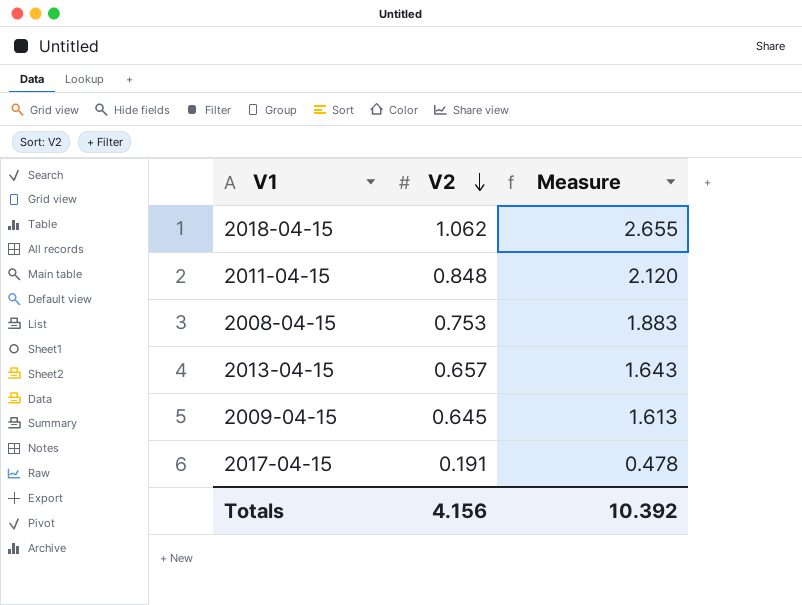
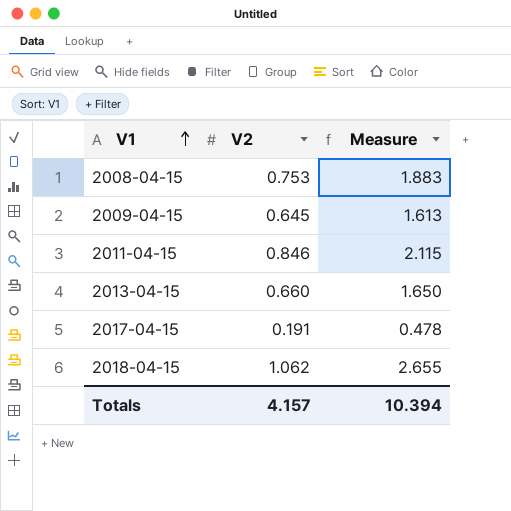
row order: V2 descending -> V1 ascending
2011-04-15 | V2: 0.848 -> 0.846
2011-04-15 | Measure: 2.120 -> 2.115
2013-04-15 | V2: 0.657 -> 0.660
2013-04-15 | Measure: 1.643 -> 1.650
Totals | V2: 4.156 -> 4.157
Totals | Measure: 10.392 -> 10.394

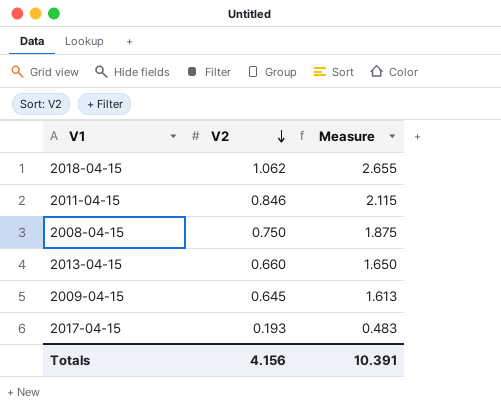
row order: V1 ascending -> V2 descending
2008-04-15 | V2: 0.753 -> 0.750
2008-04-15 | Measure: 1.883 -> 1.875
2017-04-15 | V2: 0.191 -> 0.193
2017-04-15 | Measure: 0.478 -> 0.483
Totals | V2: 4.157 -> 4.156
Totals | Measure: 10.394 -> 10.391

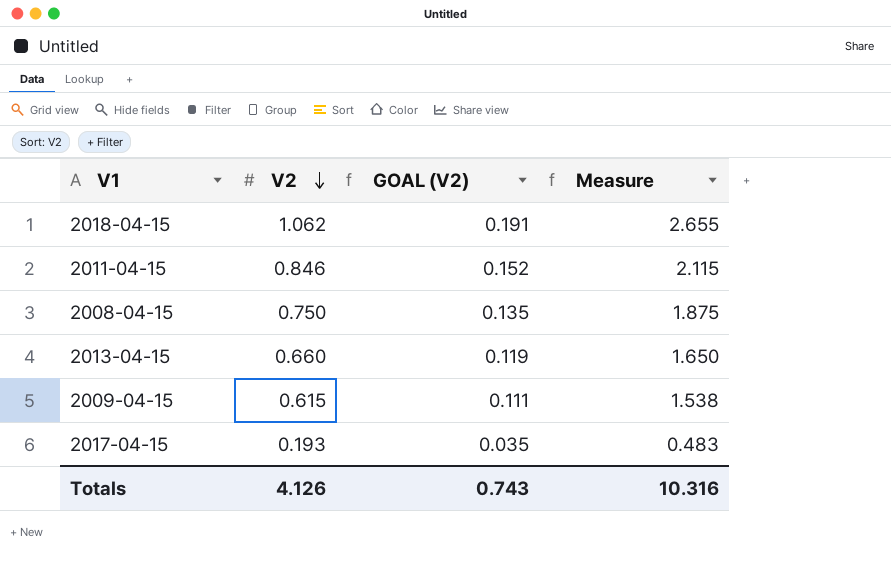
column GOAL (V2) | formula: none -> [V2] * 0.18
2009-04-15 | V2: 0.645 -> 0.615
2009-04-15 | Measure: 1.613 -> 1.538
Totals | V2: 4.156 -> 4.126
Totals | Measure: 10.391 -> 10.316

